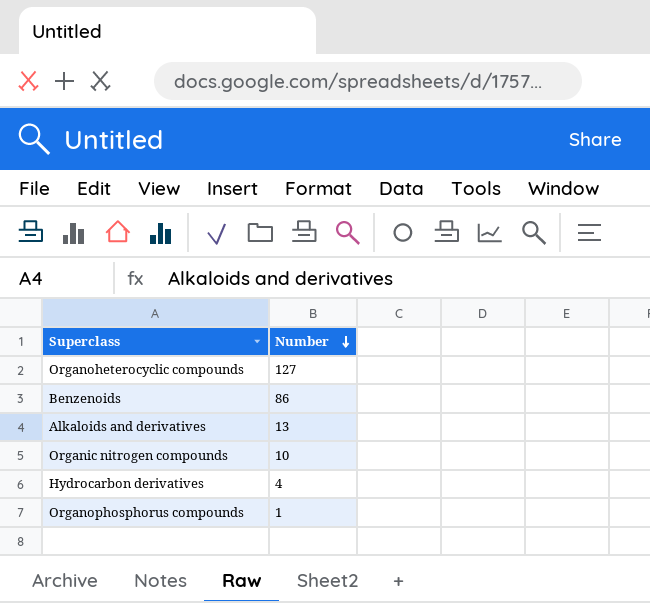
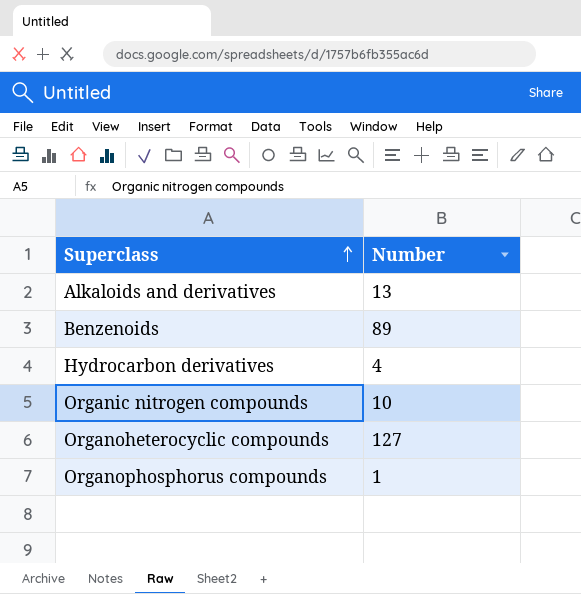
row order: Number descending -> Superclass ascending
Benzenoids | Number: 86 -> 89

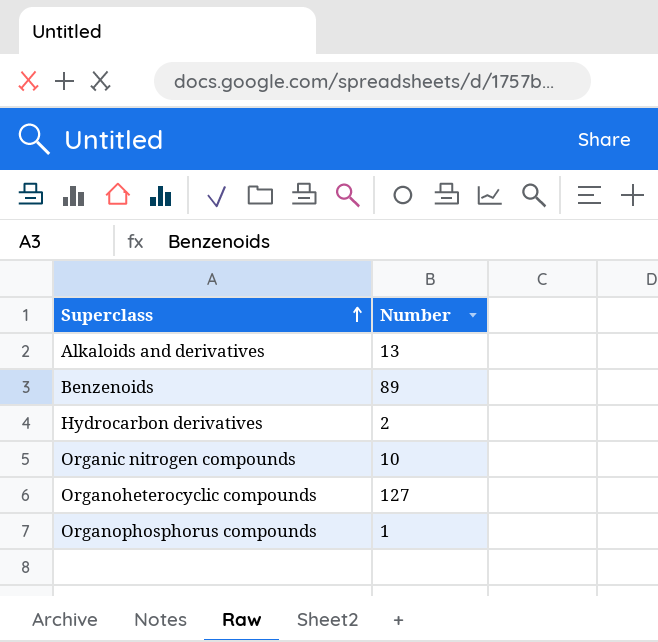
Hydrocarbon derivatives | Number: 4 -> 2

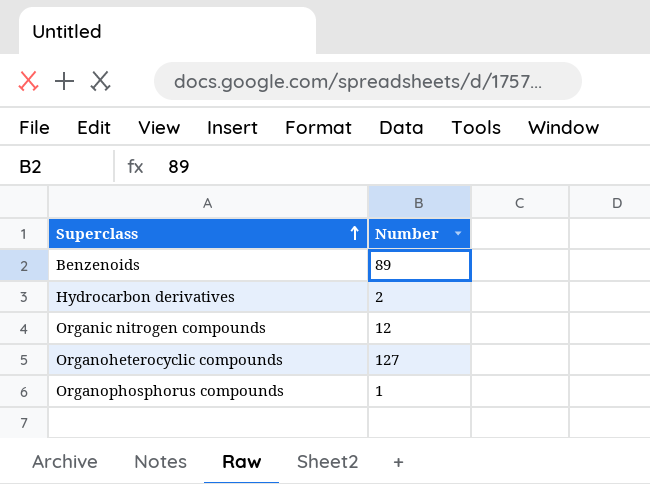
row Alkaloids and derivatives: 13 -> none
Organic nitrogen compounds | Number: 10 -> 12

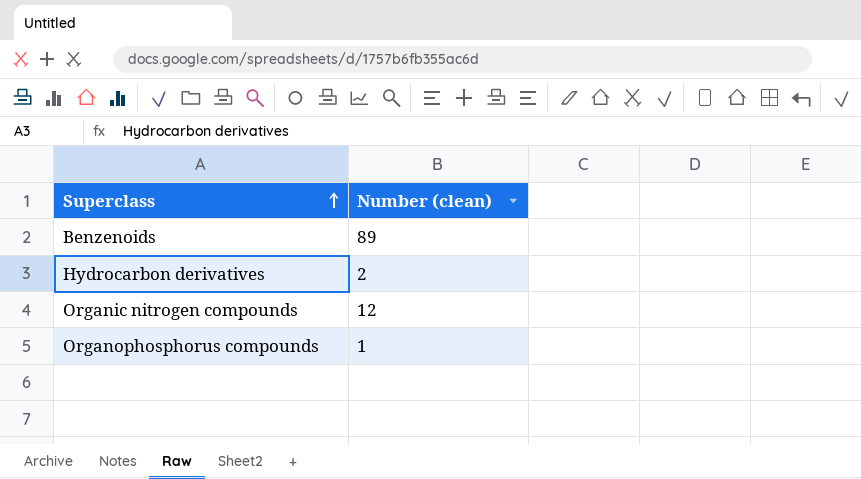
column name: Number -> Number (clean)
row Organoheterocyclic compounds: 127 -> none

